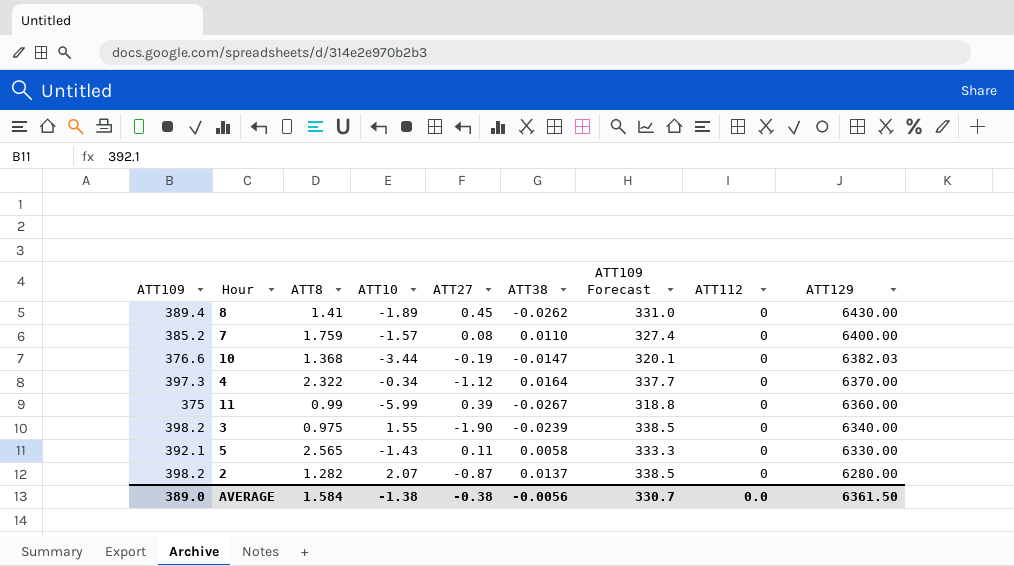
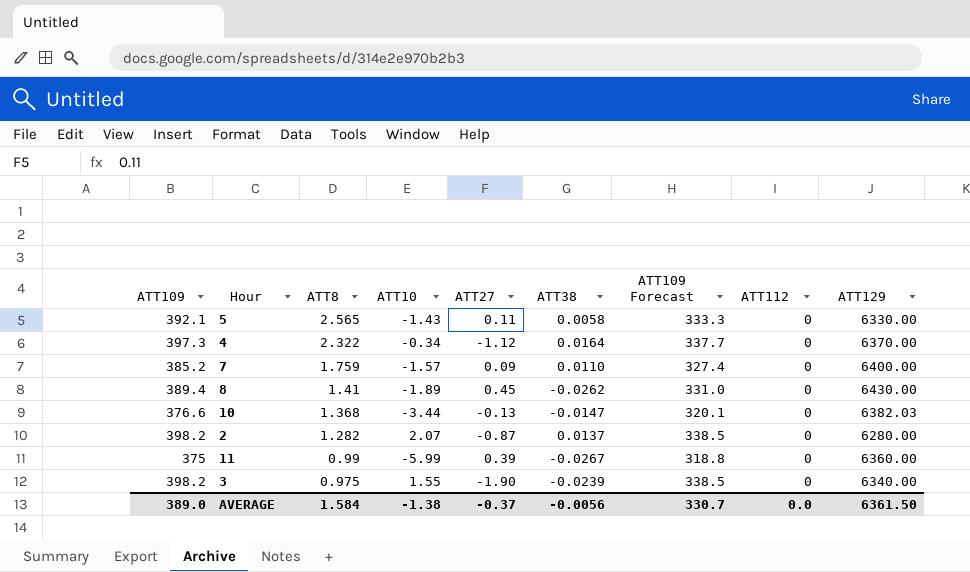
row order: ATT129 descending -> ATT8 descending
7 | ATT27: 0.08 -> 0.09
10 | ATT27: -0.19 -> -0.13
AVERAGE | ATT27: -0.38 -> -0.37

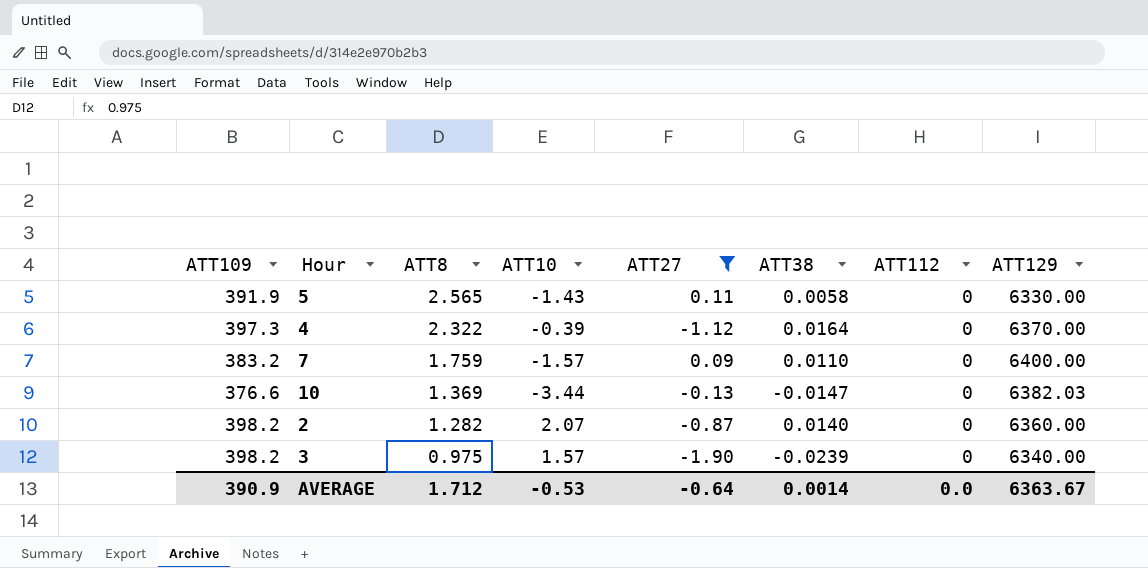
filter: none -> ATT27 <= 0.11
column ATT109 Forecast | formula: [ATT109] * 0.85 -> none
5 | ATT109: 392.1 -> 391.9
4 | ATT10: -0.34 -> -0.39
7 | ATT109: 385.2 -> 383.2
10 | ATT8: 1.368 -> 1.369
2 | ATT38: 0.0137 -> 0.0140
2 | ATT129: 6280.00 -> 6360.00
3 | ATT10: 1.55 -> 1.57
AVERAGE | ATT109: 389.0 -> 390.9
AVERAGE | ATT8: 1.584 -> 1.712
AVERAGE | ATT10: -1.38 -> -0.53
AVERAGE | ATT27: -0.37 -> -0.64
AVERAGE | ATT38: -0.0056 -> 0.0014
AVERAGE | ATT129: 6361.50 -> 6363.67

